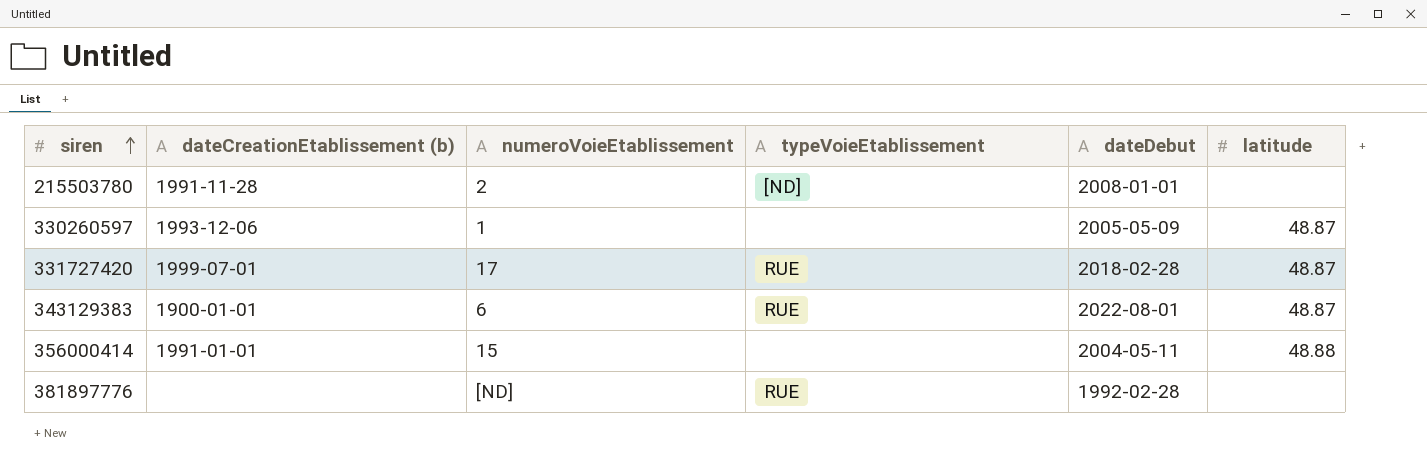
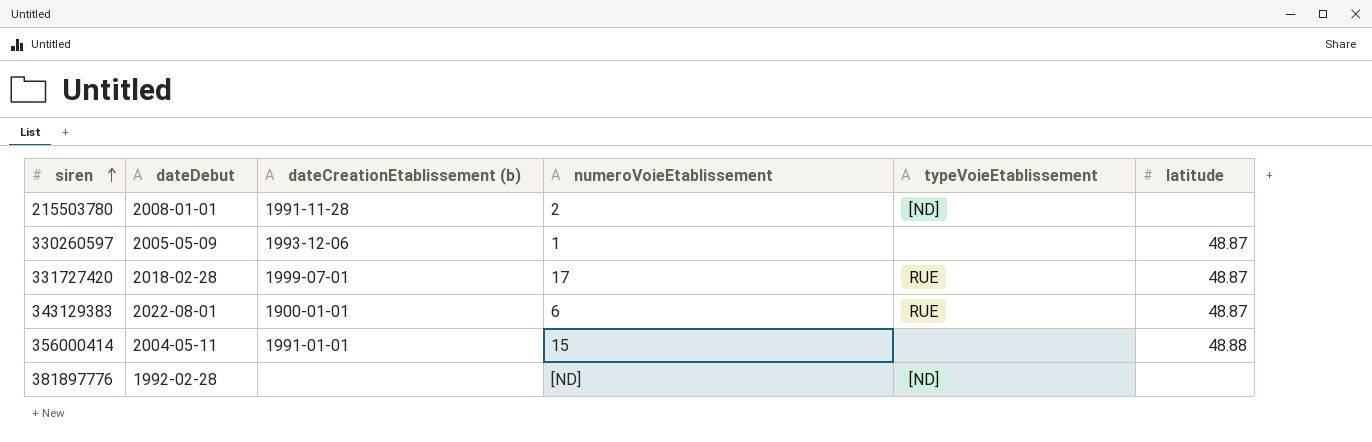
column dateDebut | position: 5 -> 2
381897776 | typeVoieEtablissement: RUE -> [ND]

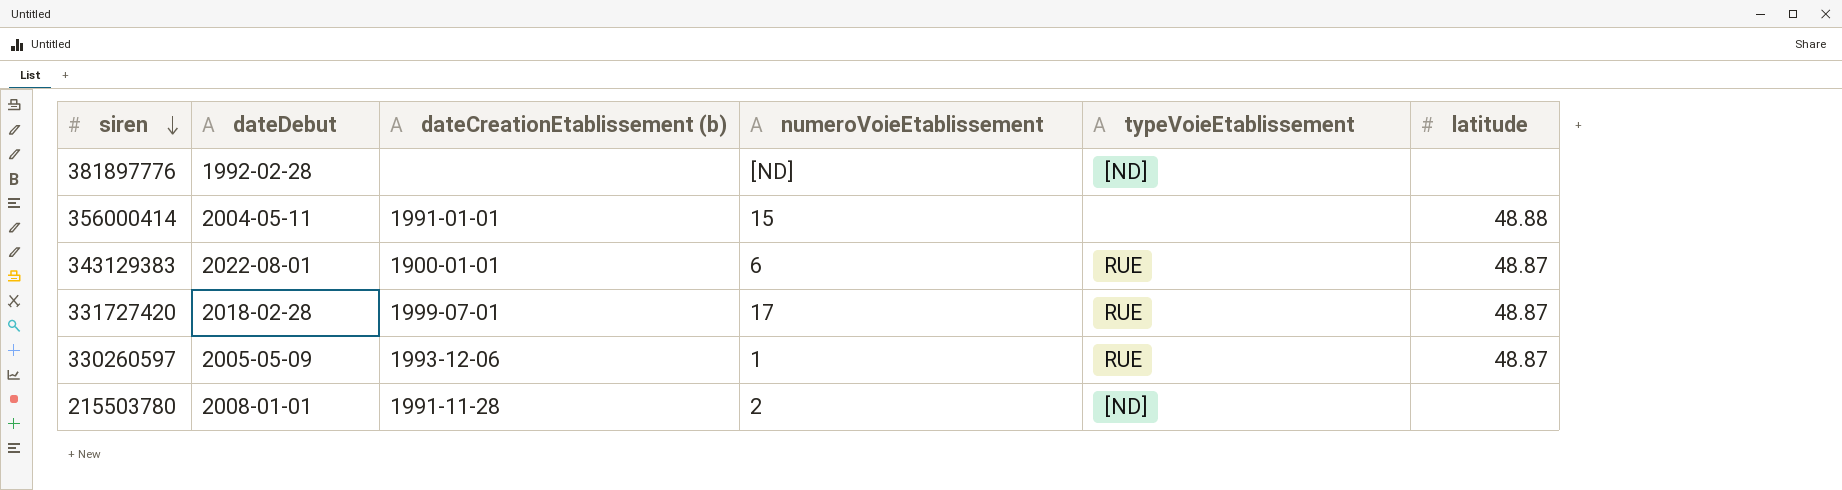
row order: siren ascending -> siren descending
330260597 | typeVoieEtablissement: none -> RUE

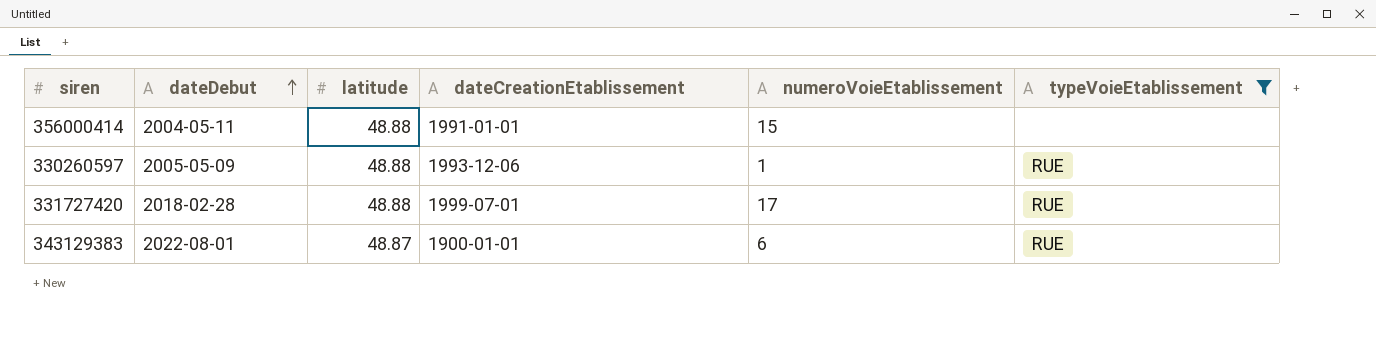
filter: none -> typeVoieEtablissement != [ND]
row order: siren descending -> dateDebut ascending
column latitude | position: 6 -> 3
column name: dateCreationEtablissement (b) -> dateCreationEtablissement
330260597 | latitude: 48.87 -> 48.88
331727420 | latitude: 48.87 -> 48.88

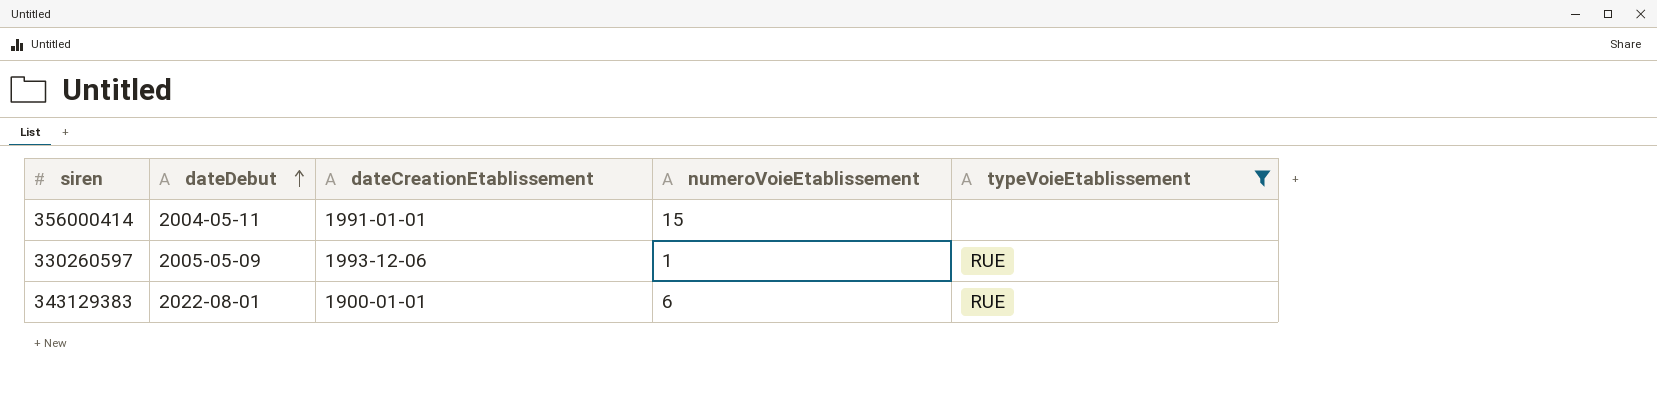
column latitude | position: 3 -> none
row 331727420: 2018-02-28 | 48.88 | 1999-07-01 | 17 | RUE -> none

